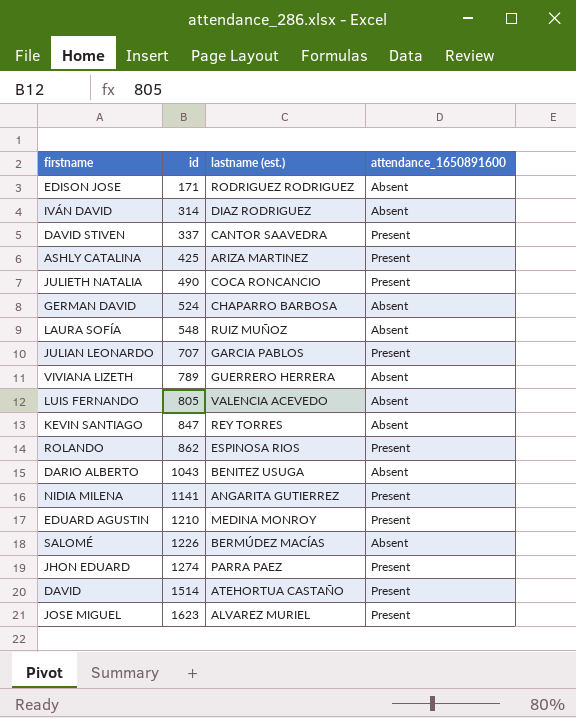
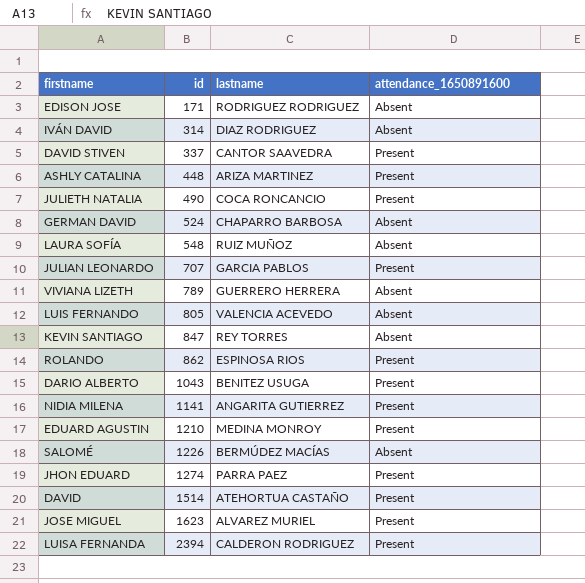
column name: lastname (est.) -> lastname
ASHLY CATALINA | id: 425 -> 448
DARIO ALBERTO | attendance_1650891600: Absent -> Present
row LUISA FERNANDA: none -> 2394 | CALDERON RODRIGUEZ | Present

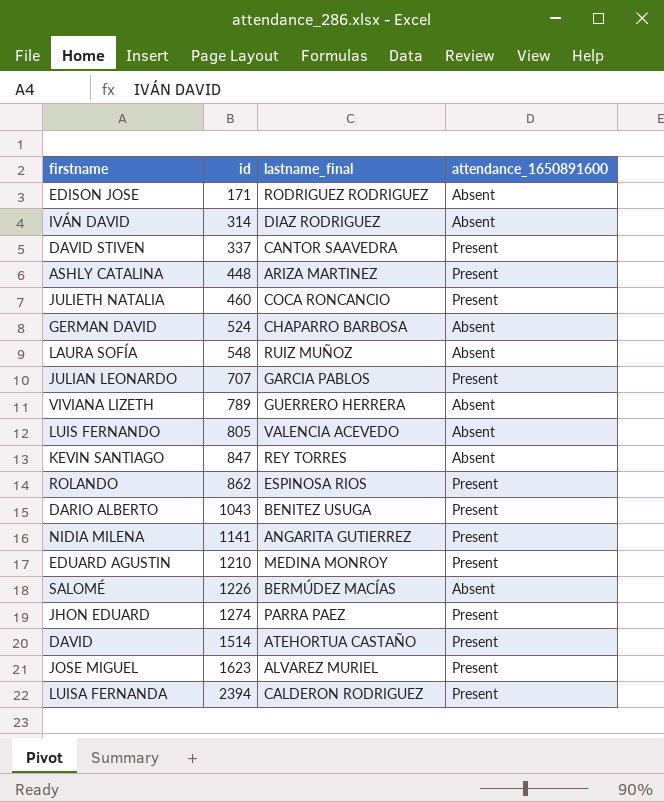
column name: lastname -> lastname_final
JULIETH NATALIA | id: 490 -> 460

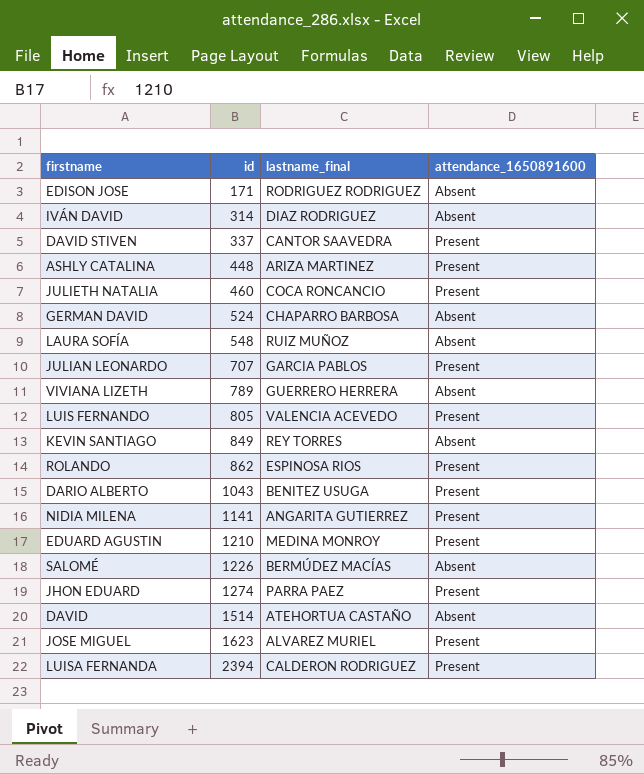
LUIS FERNANDO | attendance_1650891600: Absent -> Present
KEVIN SANTIAGO | id: 847 -> 849
DAVID | attendance_1650891600: Present -> Absent

